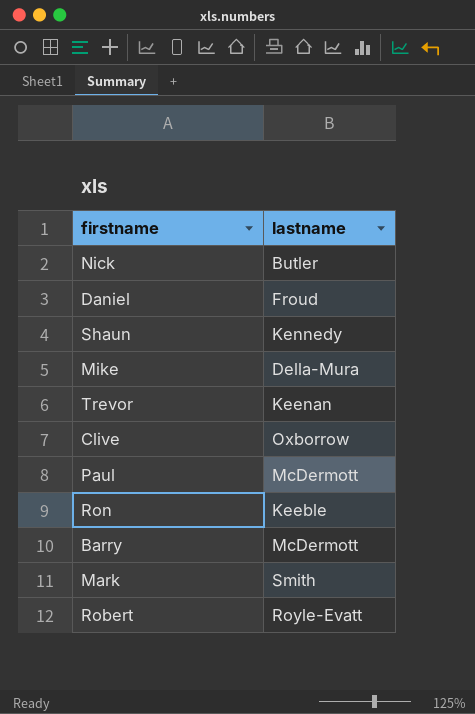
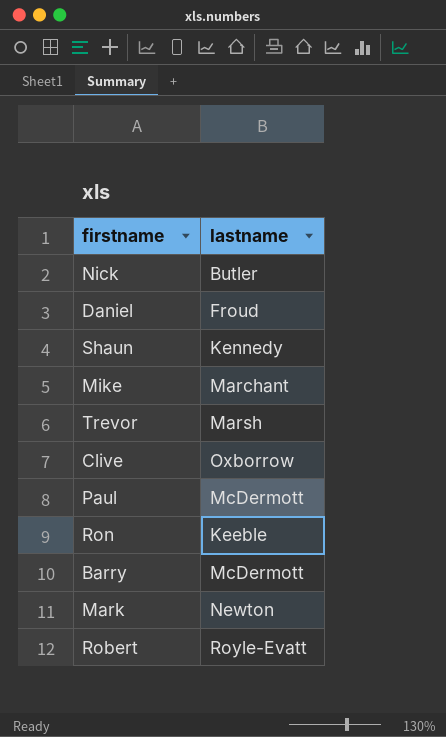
Mike | lastname: Della-Mura -> Marchant
Trevor | lastname: Keenan -> Marsh
Mark | lastname: Smith -> Newton

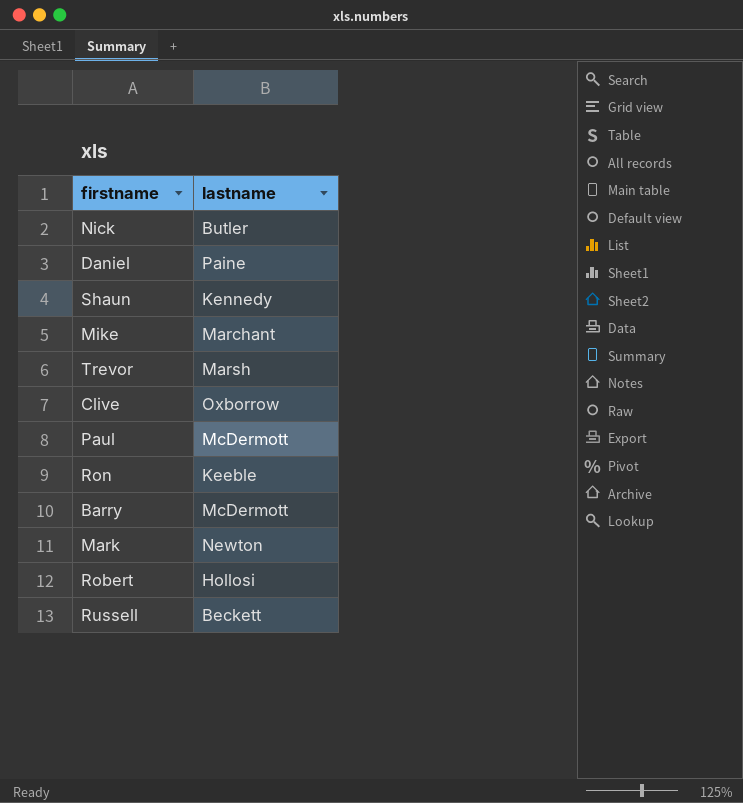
Daniel | lastname: Froud -> Paine
Robert | lastname: Royle-Evatt -> Hollosi
row Russell: none -> Beckett

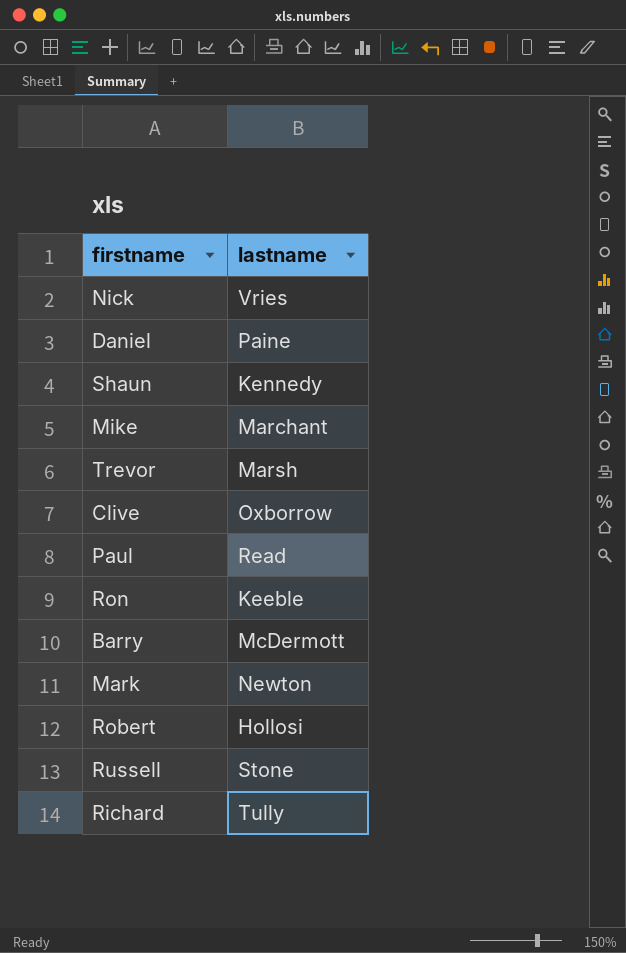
Nick | lastname: Butler -> Vries
Paul | lastname: McDermott -> Read
Russell | lastname: Beckett -> Stone
row Richard: none -> Tully

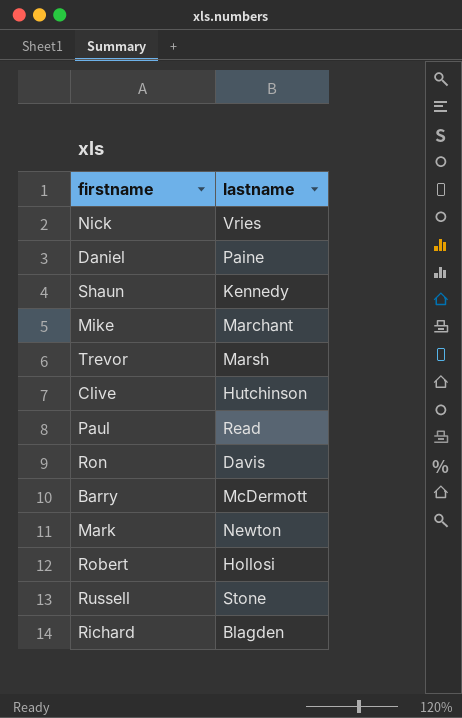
Clive | lastname: Oxborrow -> Hutchinson
Ron | lastname: Keeble -> Davis
Richard | lastname: Tully -> Blagden

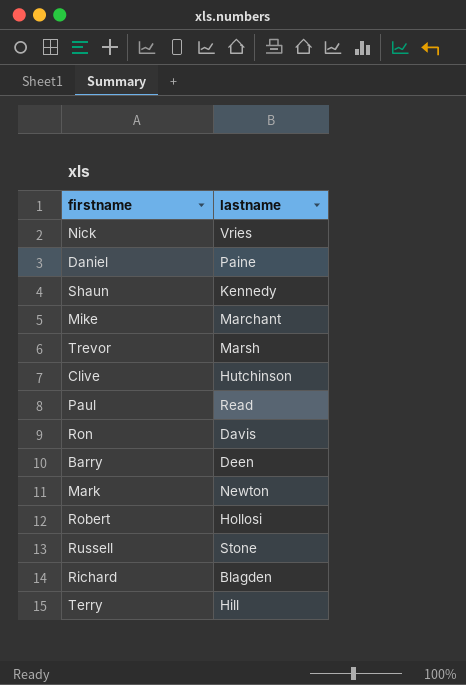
Barry | lastname: McDermott -> Deen
row Terry: none -> Hill

